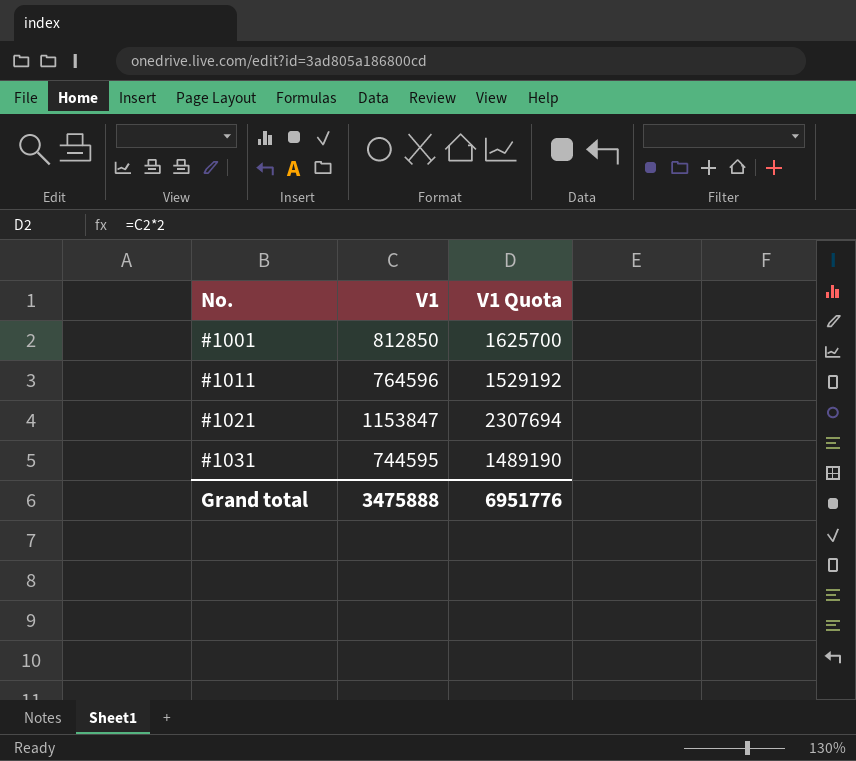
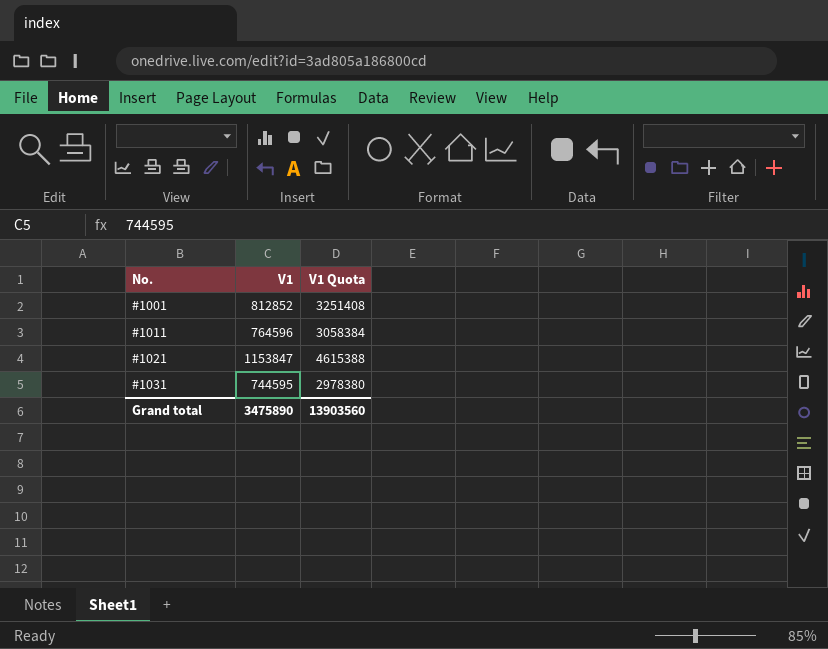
column V1 Quota | formula: [V1] * 2 -> [V1] * 4
#1001 | V1: 812850 -> 812852
Grand total | V1: 3475888 -> 3475890
Grand total | V1 Quota: 6951776 -> 13903560

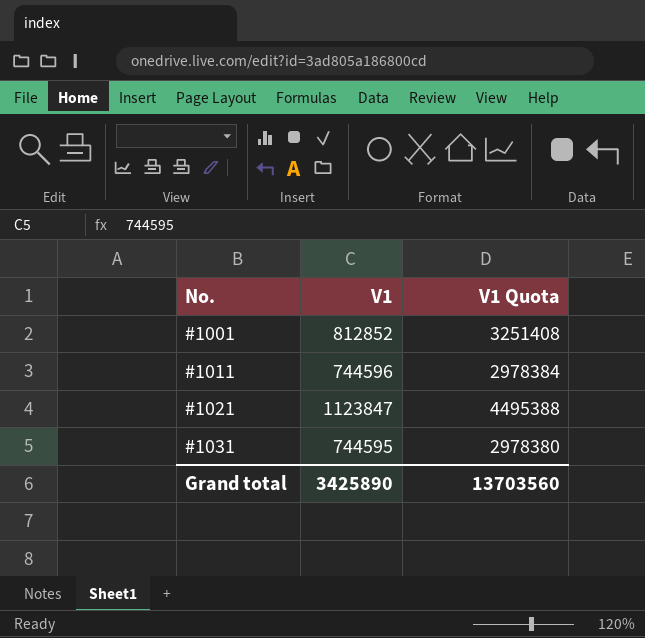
#1011 | V1: 764596 -> 744596
#1011 | V1 Quota: 3058384 -> 2978384
#1021 | V1: 1153847 -> 1123847
#1021 | V1 Quota: 4615388 -> 4495388
Grand total | V1: 3475890 -> 3425890
Grand total | V1 Quota: 13903560 -> 13703560

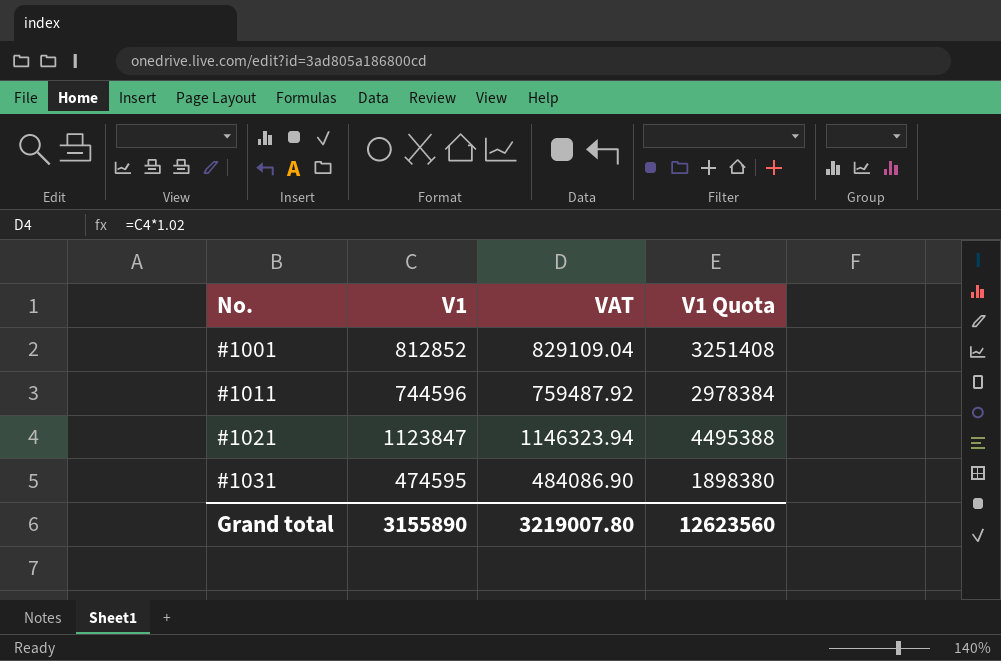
column VAT | formula: none -> [V1] * 1.02
#1031 | V1: 744595 -> 474595
#1031 | V1 Quota: 2978380 -> 1898380
Grand total | V1: 3425890 -> 3155890
Grand total | V1 Quota: 13703560 -> 12623560

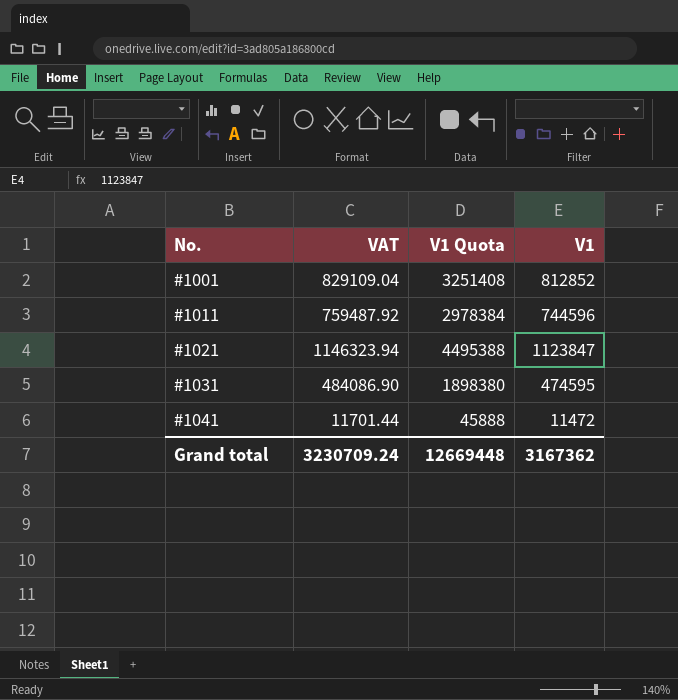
column V1 | position: 2 -> 4
row #1041: none -> 11701.44 | 45888 | 11472
Grand total | VAT: 3219007.80 -> 3230709.24
Grand total | V1 Quota: 12623560 -> 12669448
Grand total | V1: 3155890 -> 3167362

